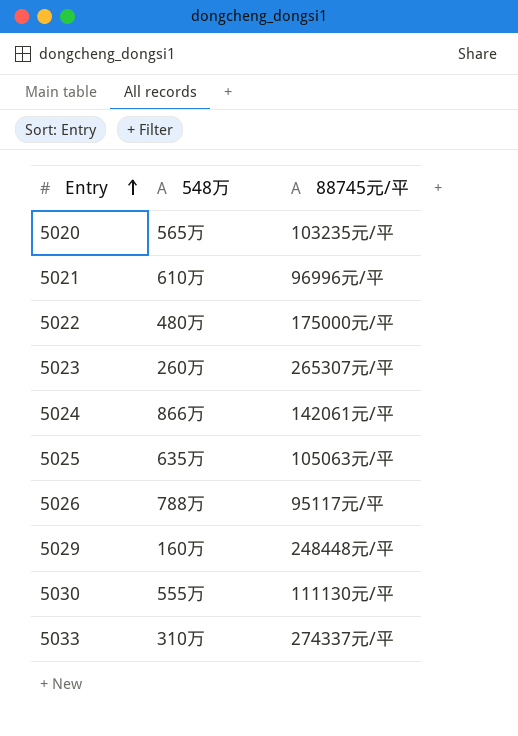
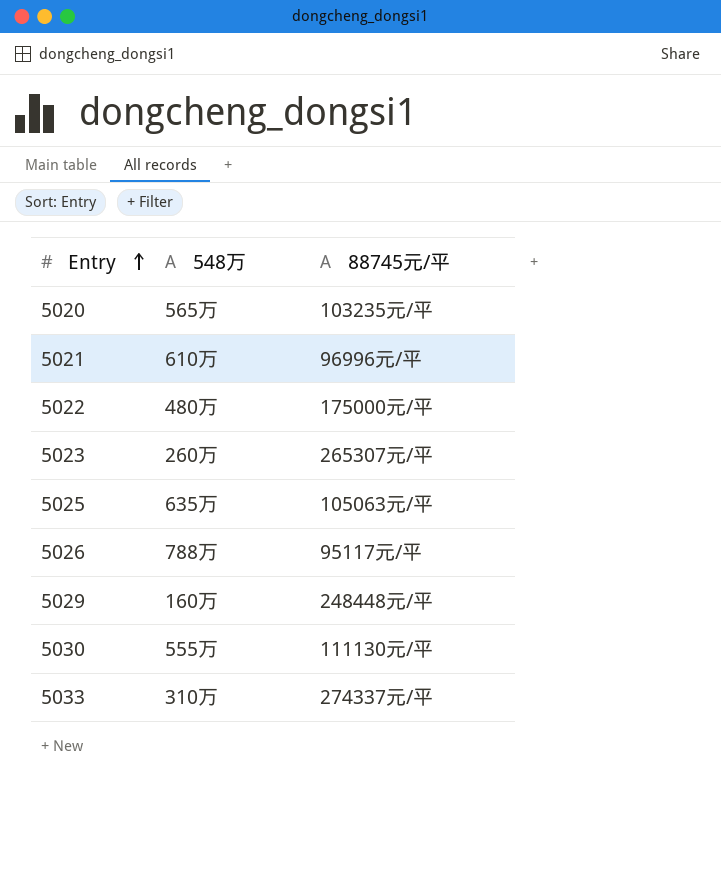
row 5024: 866万 | 142061元/平 -> none

